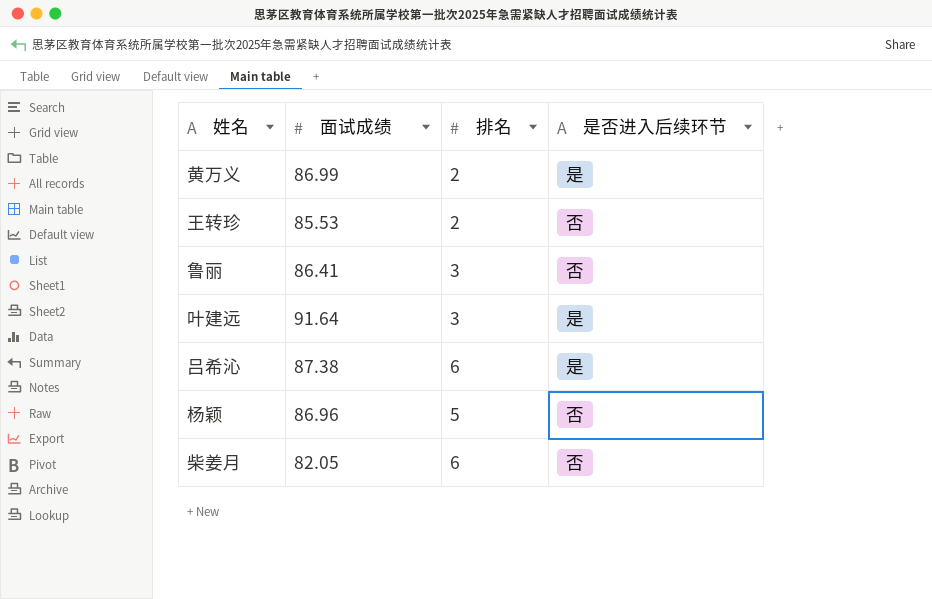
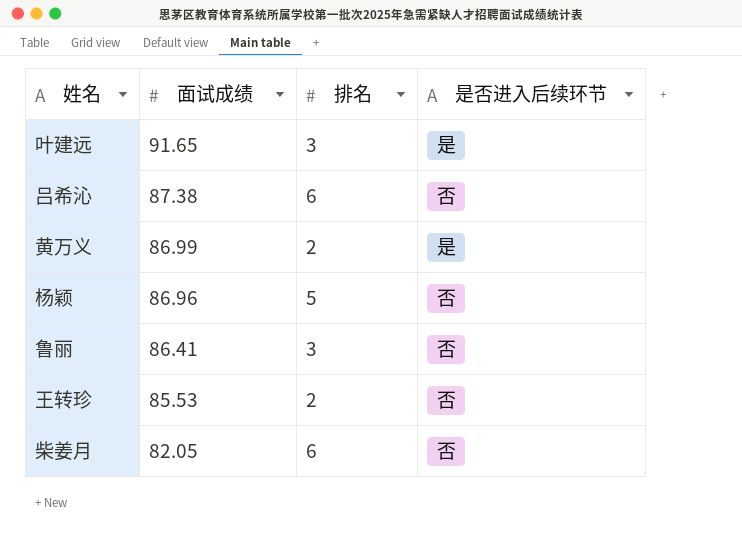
row order: none -> 面试成绩 descending
叶建远 | 面试成绩: 91.64 -> 91.65
吕希沁 | 是否进入后续环节: 是 -> 否

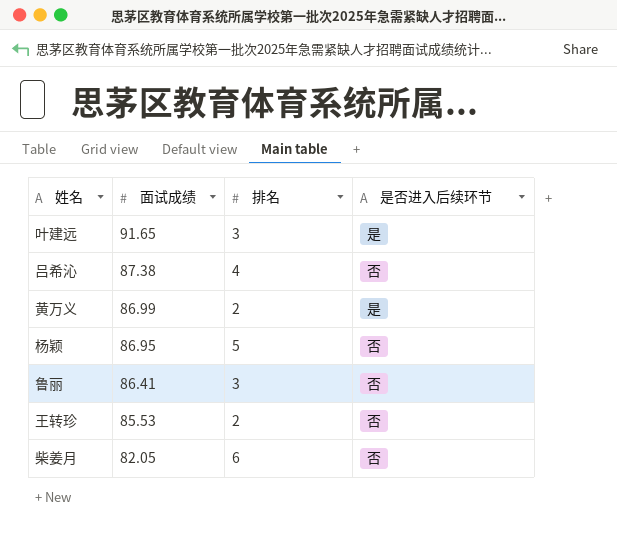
吕希沁 | 排名: 6 -> 4
杨颖 | 面试成绩: 86.96 -> 86.95

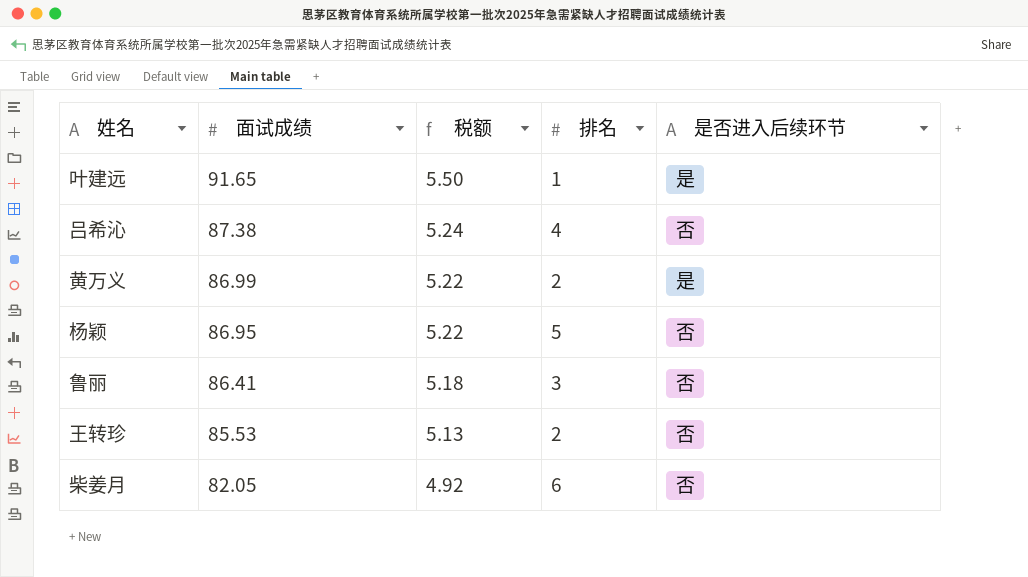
column 税额 | formula: none -> [面试成绩] * 0.06
叶建远 | 排名: 3 -> 1

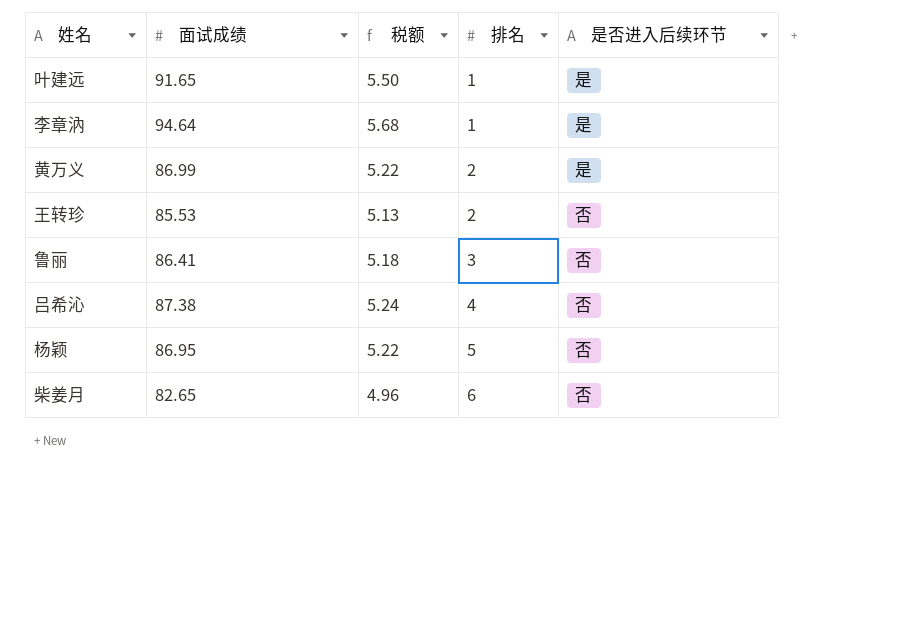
row order: 面试成绩 descending -> 排名 ascending
row 李章汭: none -> 94.64 | 5.68 | 1 | 是
柴姜月 | 面试成绩: 82.05 -> 82.65
柴姜月 | 税额: 4.92 -> 4.96

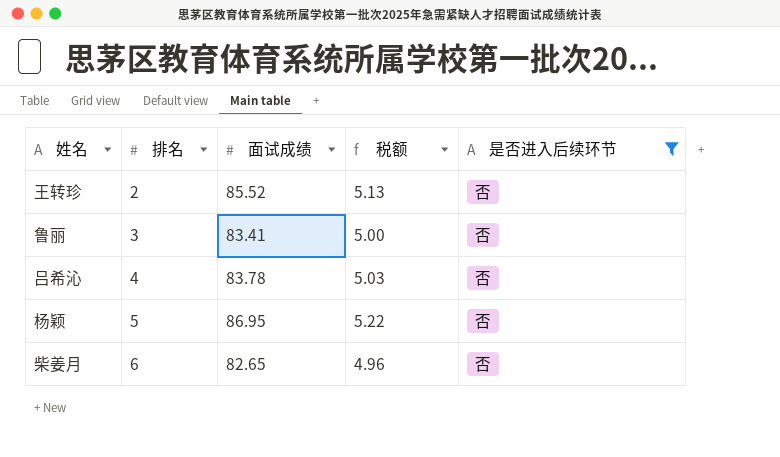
filter: none -> 是否进入后续环节 = 否
column 排名 | position: 4 -> 2
王转珍 | 面试成绩: 85.53 -> 85.52
鲁丽 | 面试成绩: 86.41 -> 83.41
鲁丽 | 税额: 5.18 -> 5.00
吕希沁 | 面试成绩: 87.38 -> 83.78
吕希沁 | 税额: 5.24 -> 5.03

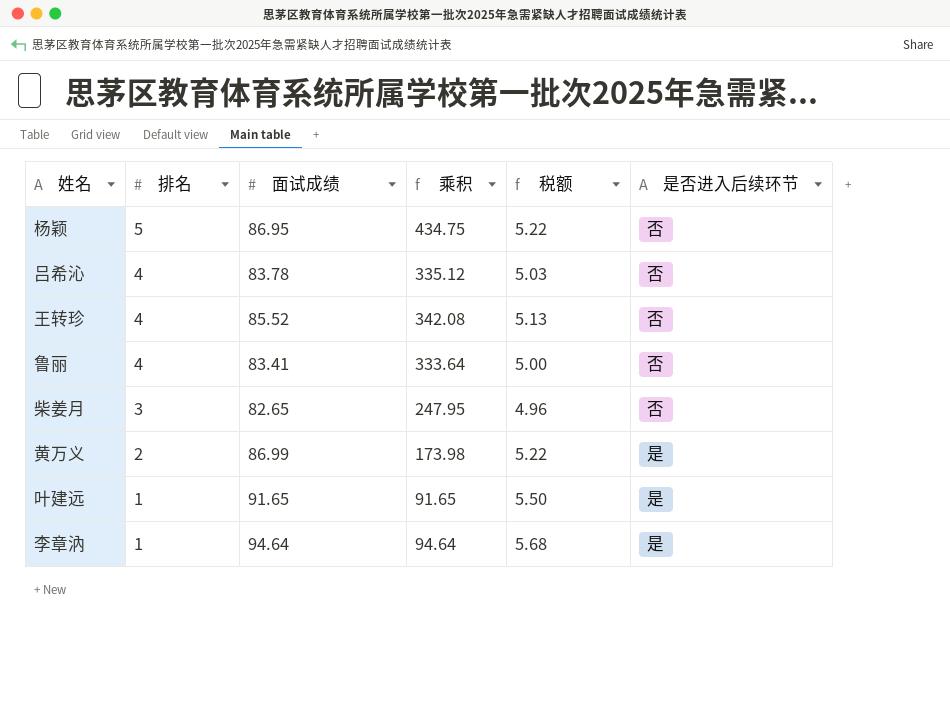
filter: 是否进入后续环节 = 否 -> none
row order: 排名 ascending -> 排名 descending
column 乘积 | formula: none -> [排名] * [面试成绩]
王转珍 | 排名: 2 -> 4
鲁丽 | 排名: 3 -> 4
柴姜月 | 排名: 6 -> 3

